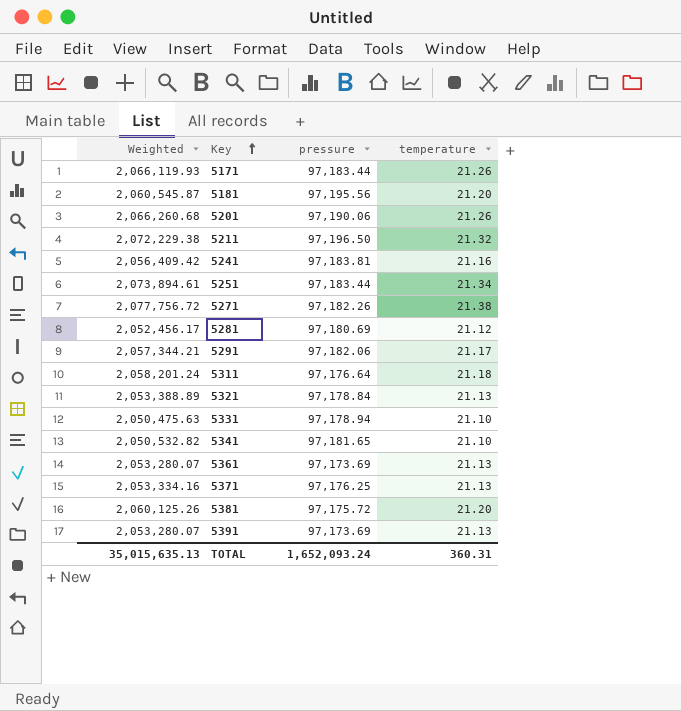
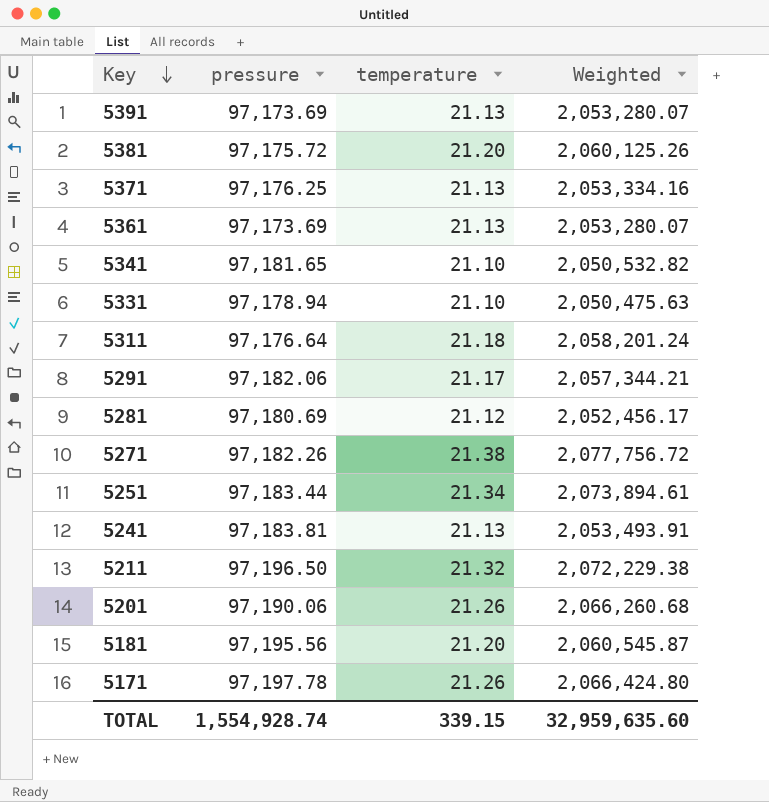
row order: Key ascending -> Key descending
column Weighted | position: 1 -> 4
row 5321: 2,053,388.89 | 97,178.84 | 21.13 -> none
5241 | temperature: 21.16 -> 21.13
5241 | Weighted: 2,056,409.42 -> 2,053,493.91
5171 | pressure: 97,183.44 -> 97,197.78
5171 | Weighted: 2,066,119.93 -> 2,066,424.80
TOTAL | pressure: 1,652,093.24 -> 1,554,928.74
TOTAL | temperature: 360.31 -> 339.15
TOTAL | Weighted: 35,015,635.13 -> 32,959,635.60

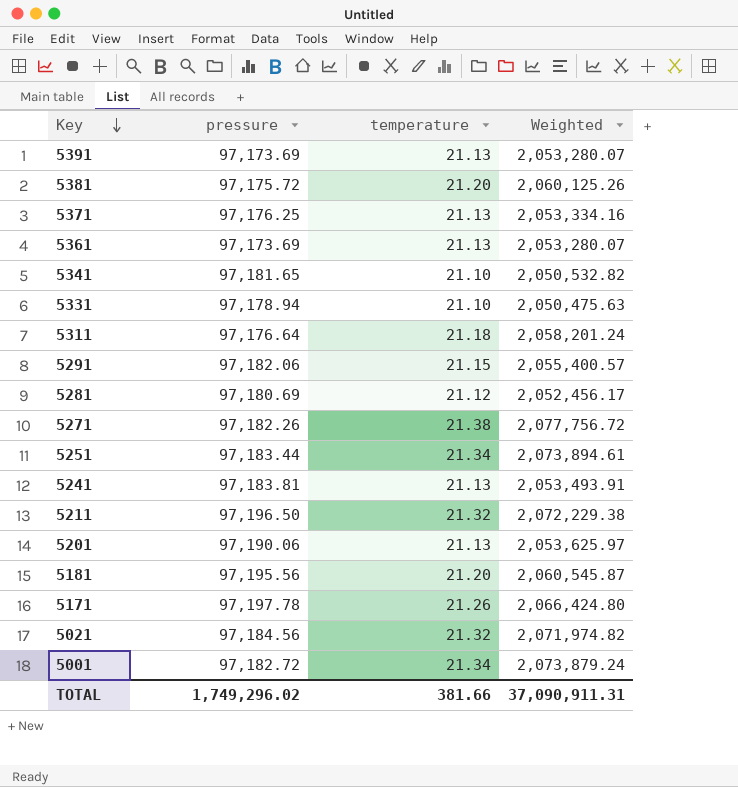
5291 | temperature: 21.17 -> 21.15
5291 | Weighted: 2,057,344.21 -> 2,055,400.57
5201 | temperature: 21.26 -> 21.13
5201 | Weighted: 2,066,260.68 -> 2,053,625.97
row 5021: none -> 97,184.56 | 21.32 | 2,071,974.82
row 5001: none -> 97,182.72 | 21.34 | 2,073,879.24
TOTAL | pressure: 1,554,928.74 -> 1,749,296.02
TOTAL | temperature: 339.15 -> 381.66
TOTAL | Weighted: 32,959,635.60 -> 37,090,911.31

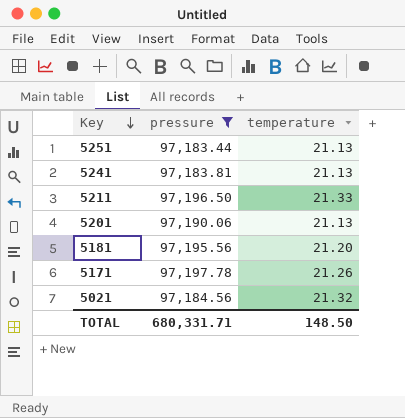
filter: none -> pressure >= 97,183.44
column Weighted | formula: [pressure] * [temperature] -> none
5251 | temperature: 21.34 -> 21.13
5211 | temperature: 21.32 -> 21.33
TOTAL | pressure: 1,749,296.02 -> 680,331.71
TOTAL | temperature: 381.66 -> 148.50

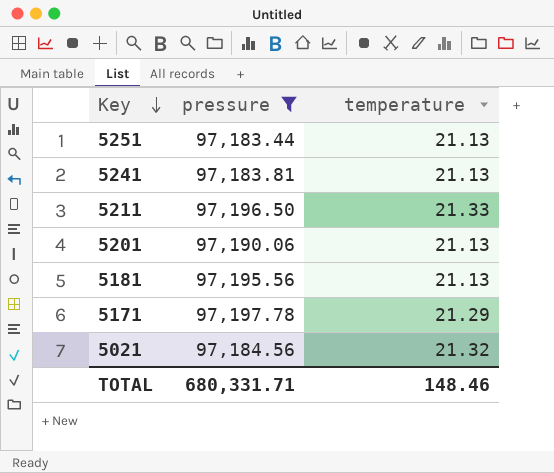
5181 | temperature: 21.20 -> 21.13
5171 | temperature: 21.26 -> 21.29
TOTAL | temperature: 148.50 -> 148.46

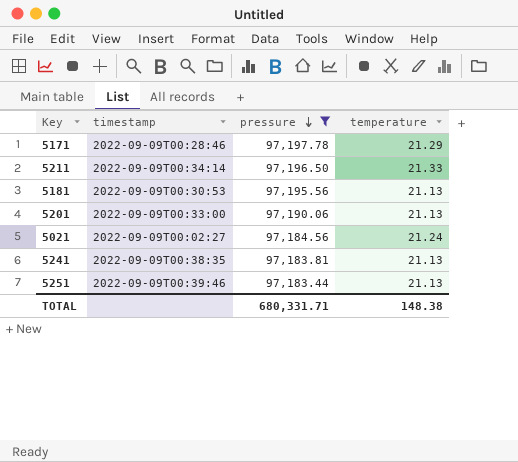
row order: Key descending -> pressure descending
column timestamp | position: none -> 2
5021 | temperature: 21.32 -> 21.24
TOTAL | temperature: 148.46 -> 148.38

